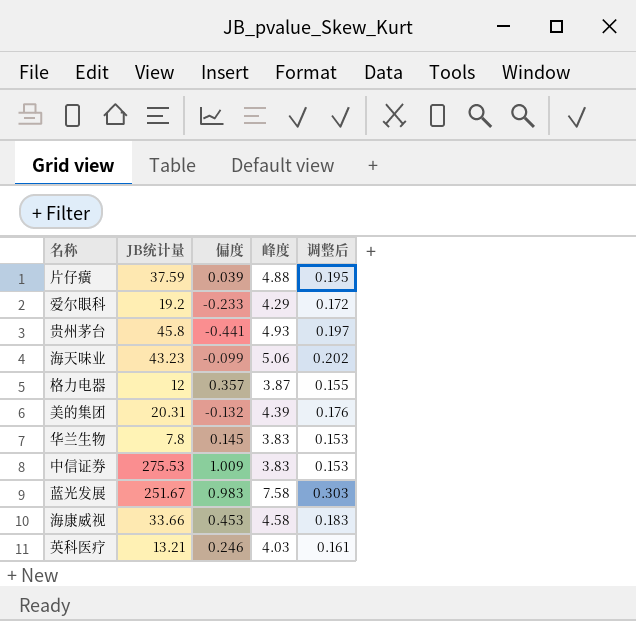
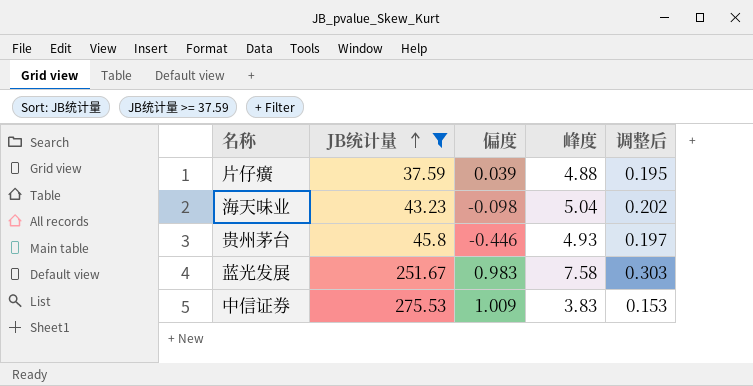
filter: none -> JB统计量 >= 37.59
row order: none -> JB统计量 ascending
海天味业 | 偏度: -0.099 -> -0.098
海天味业 | 峰度: 5.06 -> 5.04
贵州茅台 | 偏度: -0.441 -> -0.446

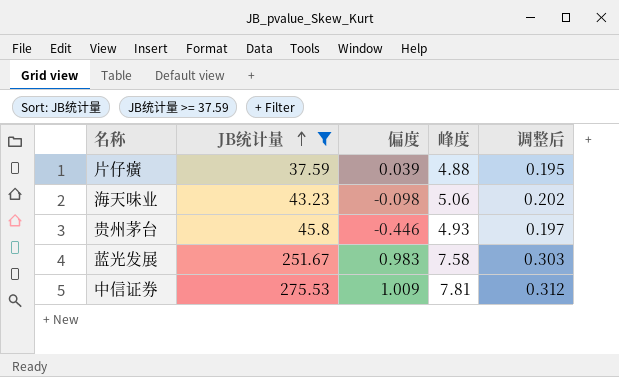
海天味业 | 峰度: 5.04 -> 5.06
中信证券 | 峰度: 3.83 -> 7.81
中信证券 | 调整后: 0.153 -> 0.312

